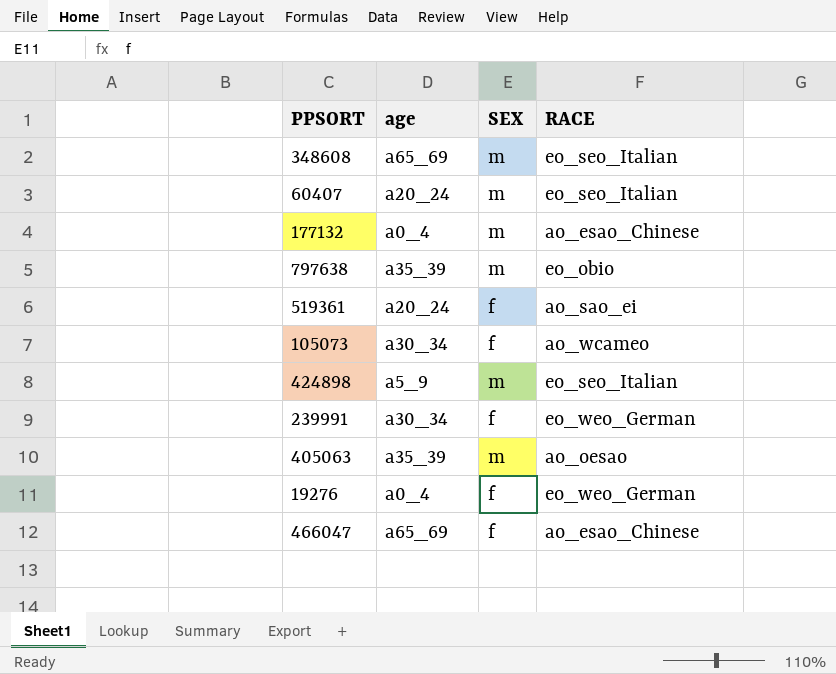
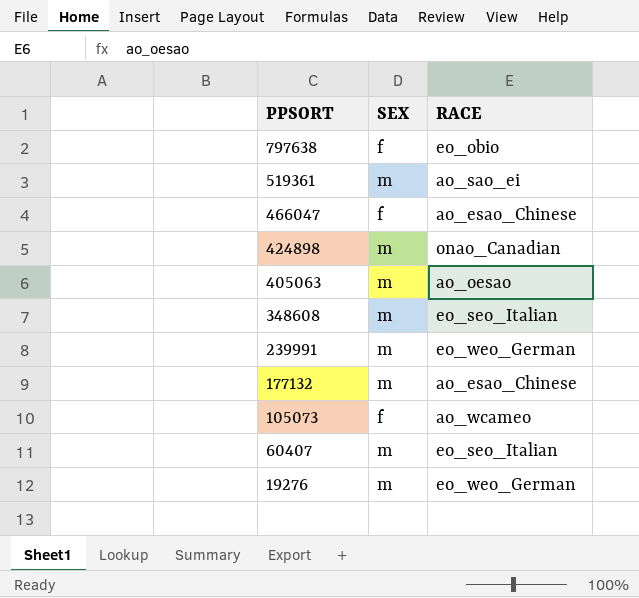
row order: none -> PPSORT descending
column age | position: 2 -> none
797638 | SEX: m -> f
519361 | SEX: f -> m
424898 | RACE: eo_seo_Italian -> onao_Canadian
239991 | SEX: f -> m
19276 | SEX: f -> m

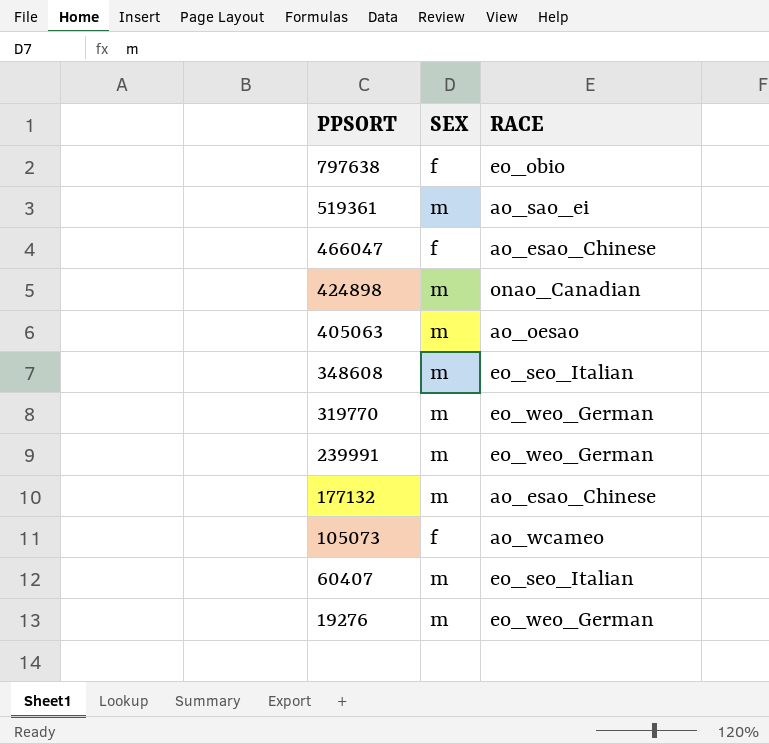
row 319770: none -> m | eo_weo_German

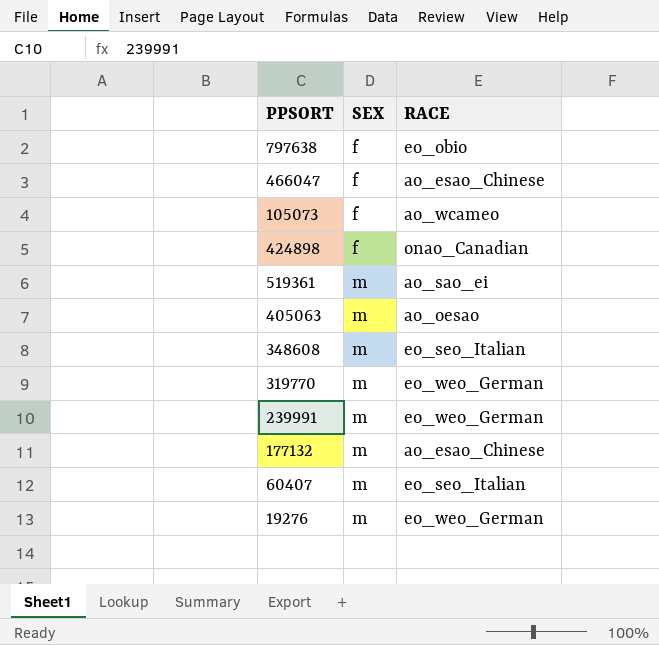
row order: PPSORT descending -> SEX ascending
424898 | SEX: m -> f

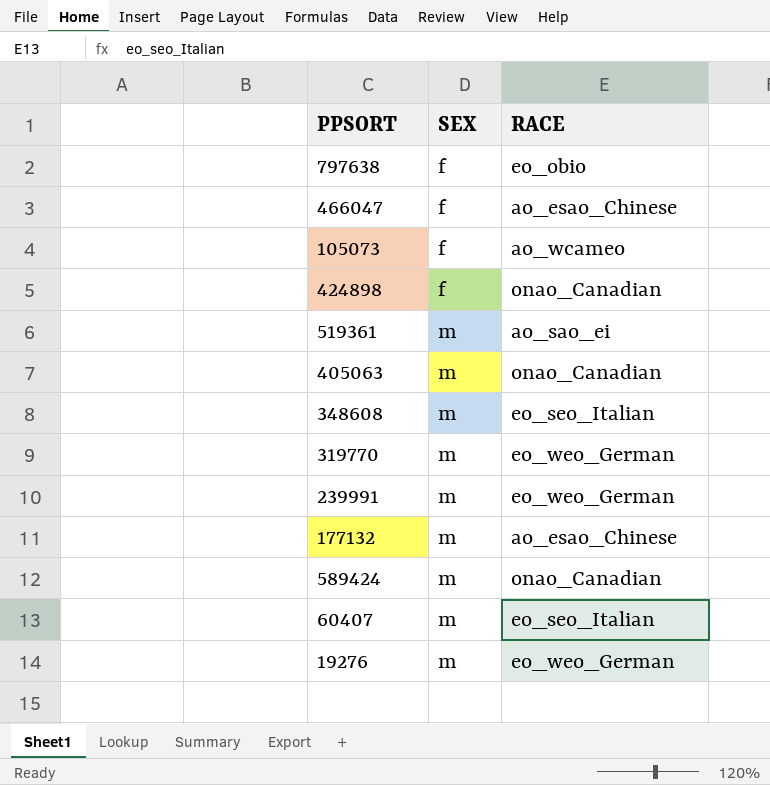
405063 | RACE: ao_oesao -> onao_Canadian
row 589424: none -> m | onao_Canadian

